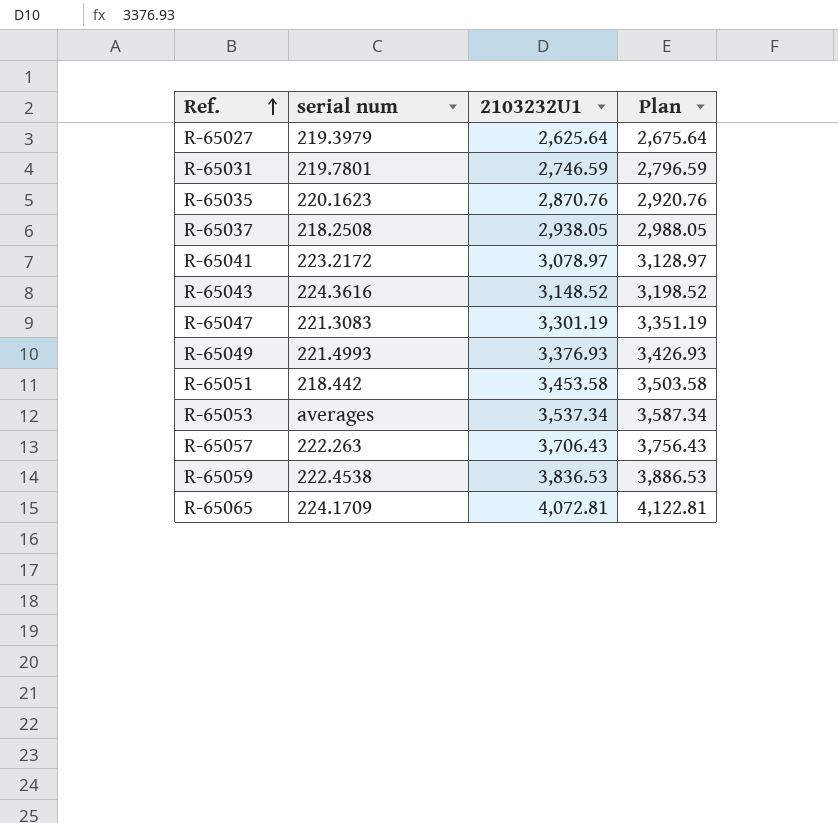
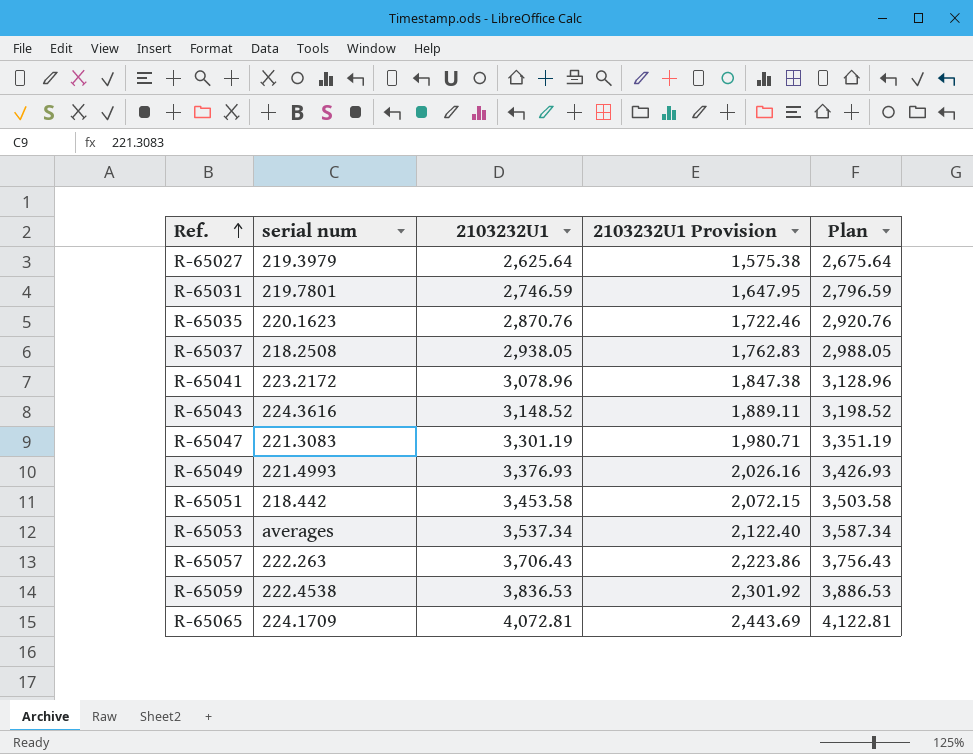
column 2103232U1 Provision | formula: none -> [2103232U1] * 0.6
R-65041 | 2103232U1: 3,078.97 -> 3,078.96
R-65041 | Plan: 3,128.97 -> 3,128.96

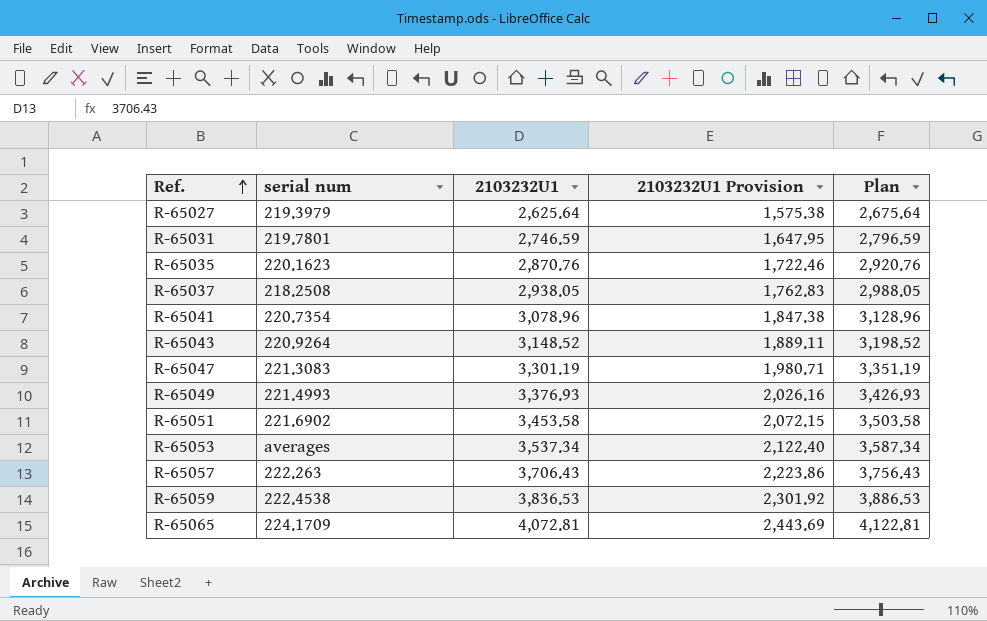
R-65041 | serial num: 223.2172 -> 220.7354
R-65043 | serial num: 224.3616 -> 220.9264
R-65051 | serial num: 218.442 -> 221.6902

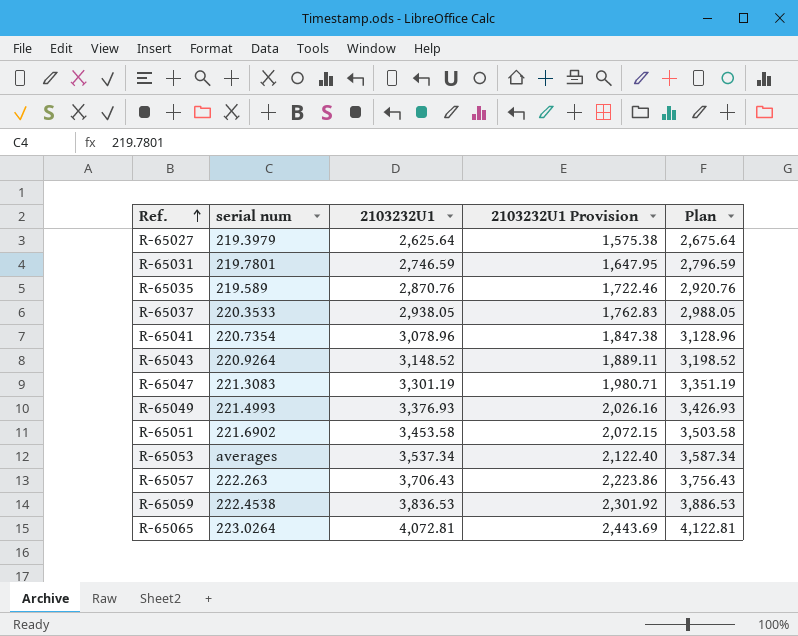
R-65035 | serial num: 220.1623 -> 219.589
R-65037 | serial num: 218.2508 -> 220.3533
R-65065 | serial num: 224.1709 -> 223.0264

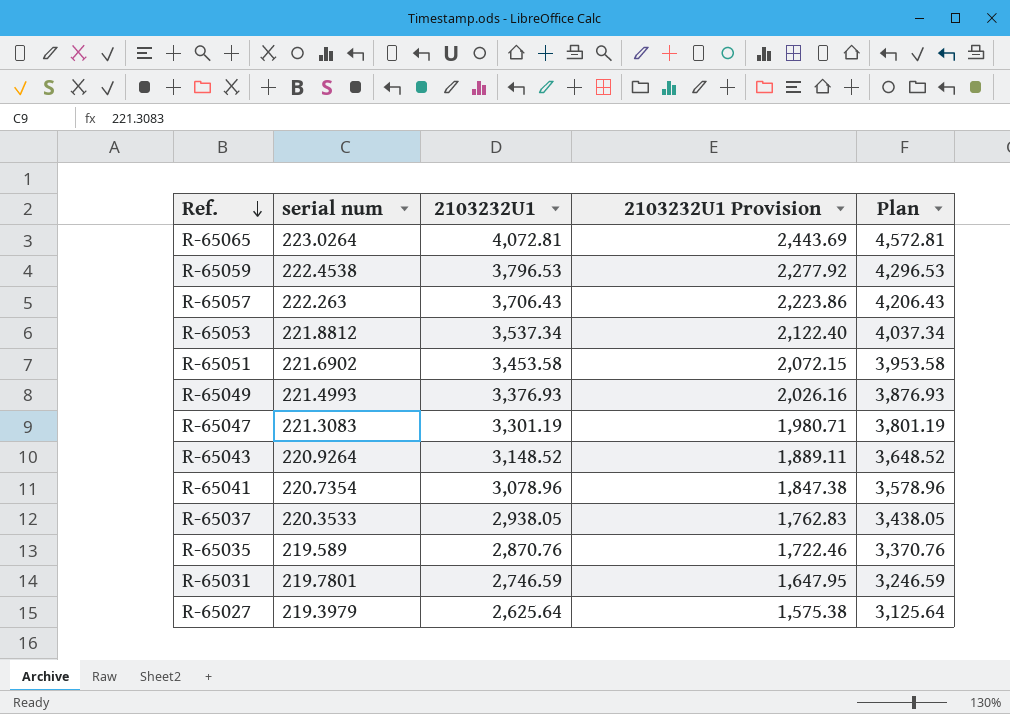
row order: Ref. ascending -> Ref. descending
column Plan | formula: [2103232U1] + 50 -> [2103232U1] + 500
R-65059 | 2103232U1: 3,836.53 -> 3,796.53
R-65059 | 2103232U1 Provision: 2,301.92 -> 2,277.92
R-65053 | serial num: averages -> 221.8812

